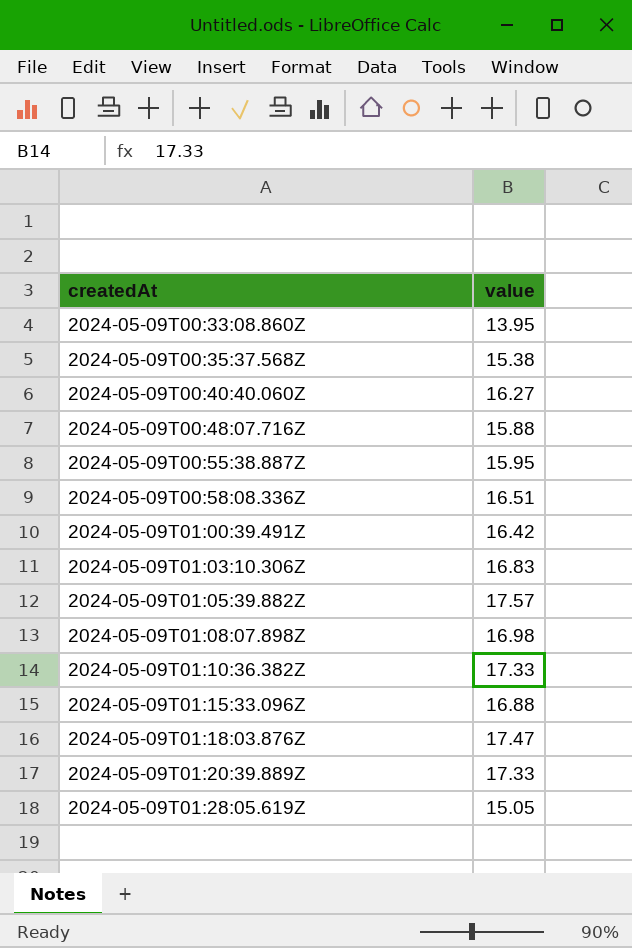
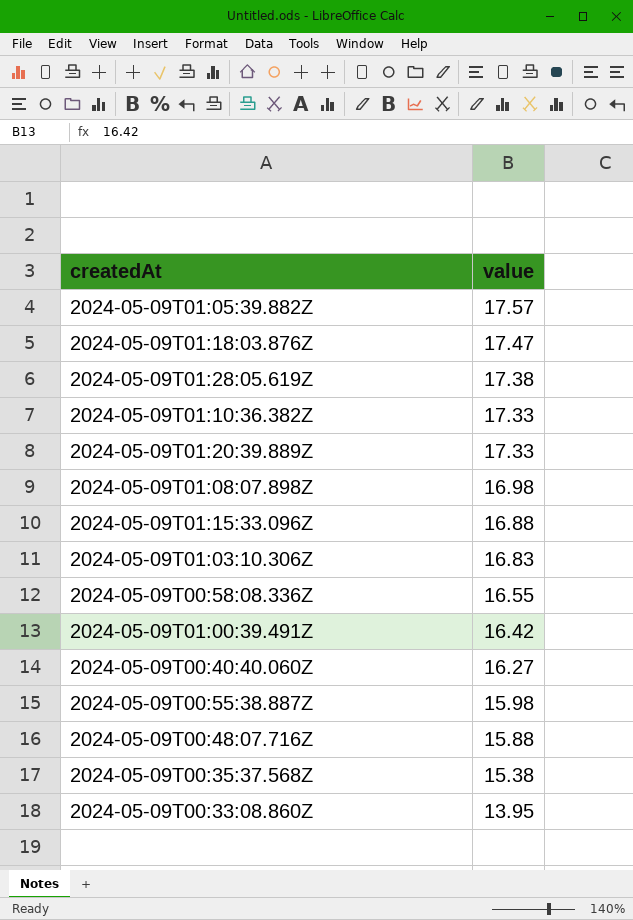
row order: createdAt ascending -> value descending
2024-05-09T01:28:05.619Z | value: 15.05 -> 17.38
2024-05-09T00:58:08.336Z | value: 16.51 -> 16.55
2024-05-09T00:55:38.887Z | value: 15.95 -> 15.98

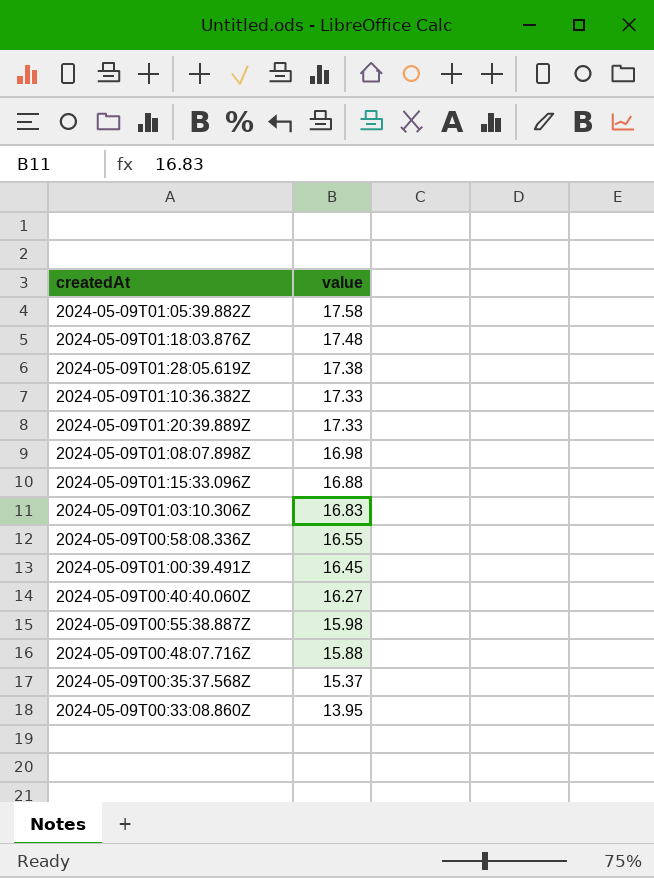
2024-05-09T01:05:39.882Z | value: 17.57 -> 17.58
2024-05-09T01:18:03.876Z | value: 17.47 -> 17.48
2024-05-09T01:00:39.491Z | value: 16.42 -> 16.45
2024-05-09T00:35:37.568Z | value: 15.38 -> 15.37

